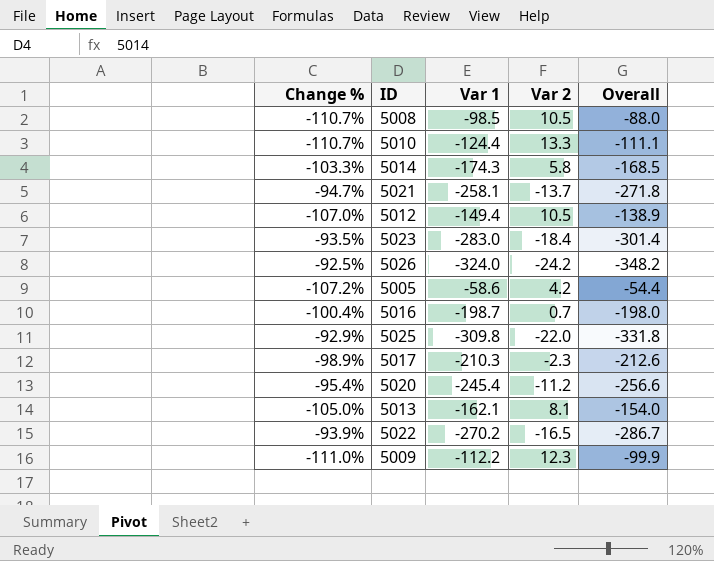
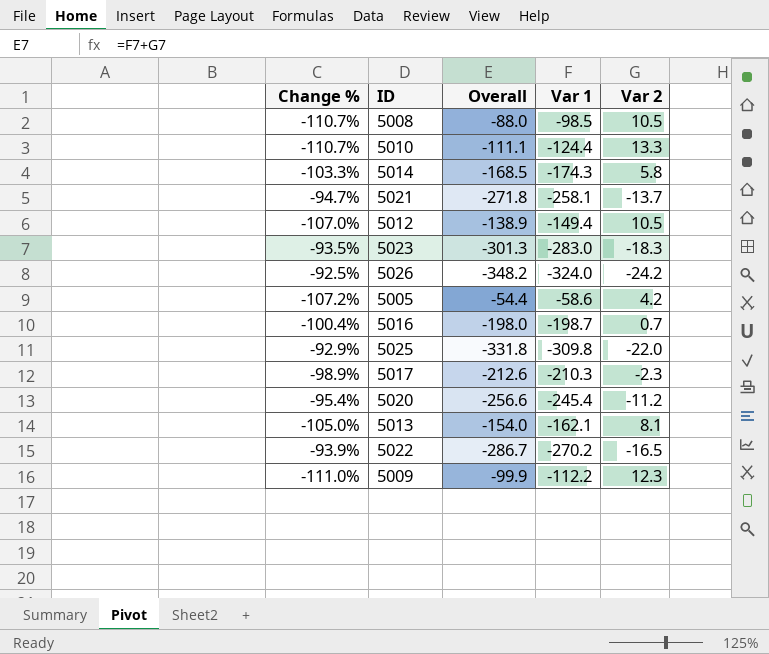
column Overall | position: 5 -> 3
5023 | Overall: -301.4 -> -301.3
5023 | Var 2: -18.4 -> -18.3

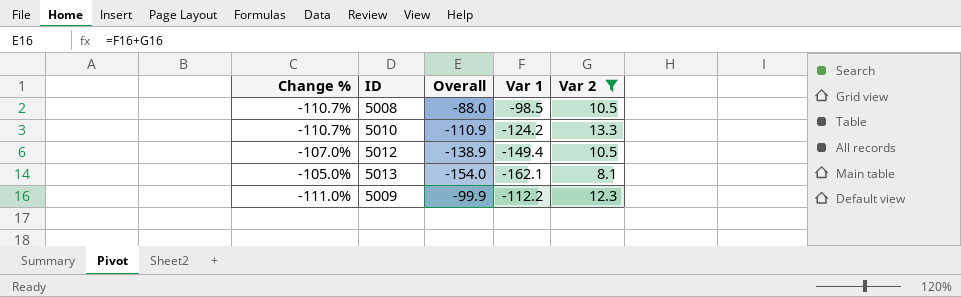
filter: none -> Var 2 >= 8.1
5010 | Overall: -111.1 -> -110.9
5010 | Var 1: -124.4 -> -124.2

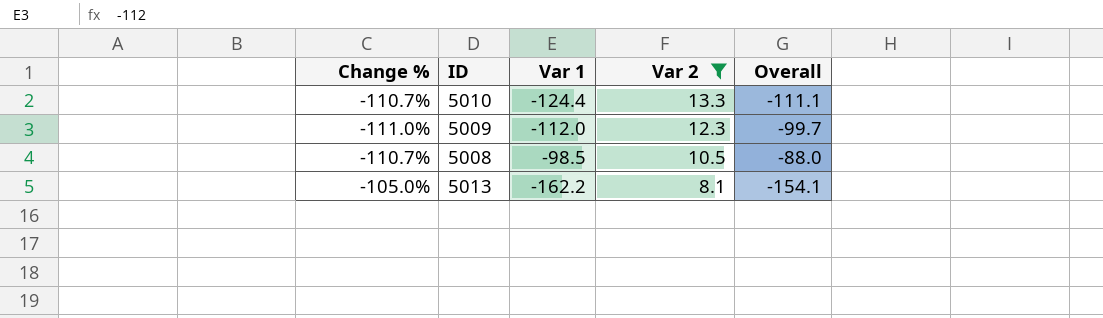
row order: none -> Var 2 descending
column Overall | position: 3 -> 5
row 5012: -107.0% | -138.9 | -149.4 | 10.5 -> none
5010 | Var 1: -124.2 -> -124.4
5010 | Overall: -110.9 -> -111.1
5009 | Var 1: -112.2 -> -112.0
5009 | Overall: -99.9 -> -99.7
5013 | Var 1: -162.1 -> -162.2
5013 | Overall: -154.0 -> -154.1

